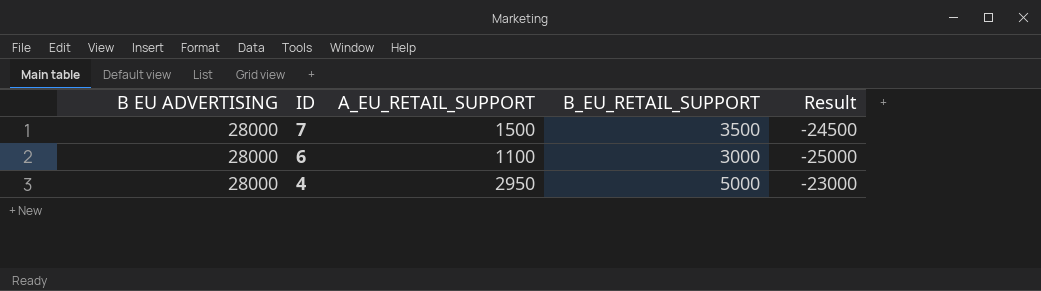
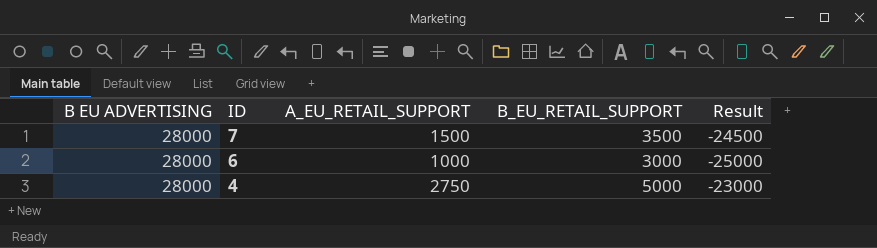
6 | A_EU_RETAIL_SUPPORT: 1100 -> 1000
4 | A_EU_RETAIL_SUPPORT: 2950 -> 2750

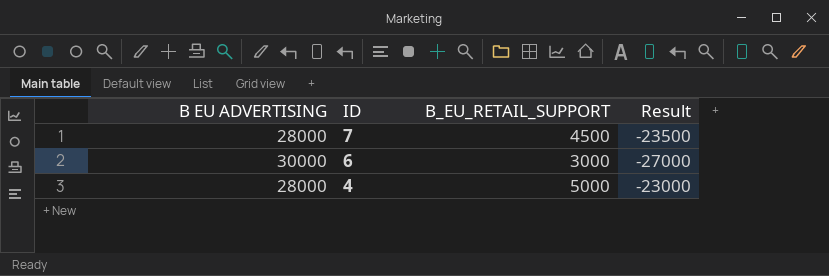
column A_EU_RETAIL_SUPPORT | position: 3 -> none
7 | B_EU_RETAIL_SUPPORT: 3500 -> 4500
7 | Result: -24500 -> -23500
6 | B EU ADVERTISING: 28000 -> 30000
6 | Result: -25000 -> -27000

